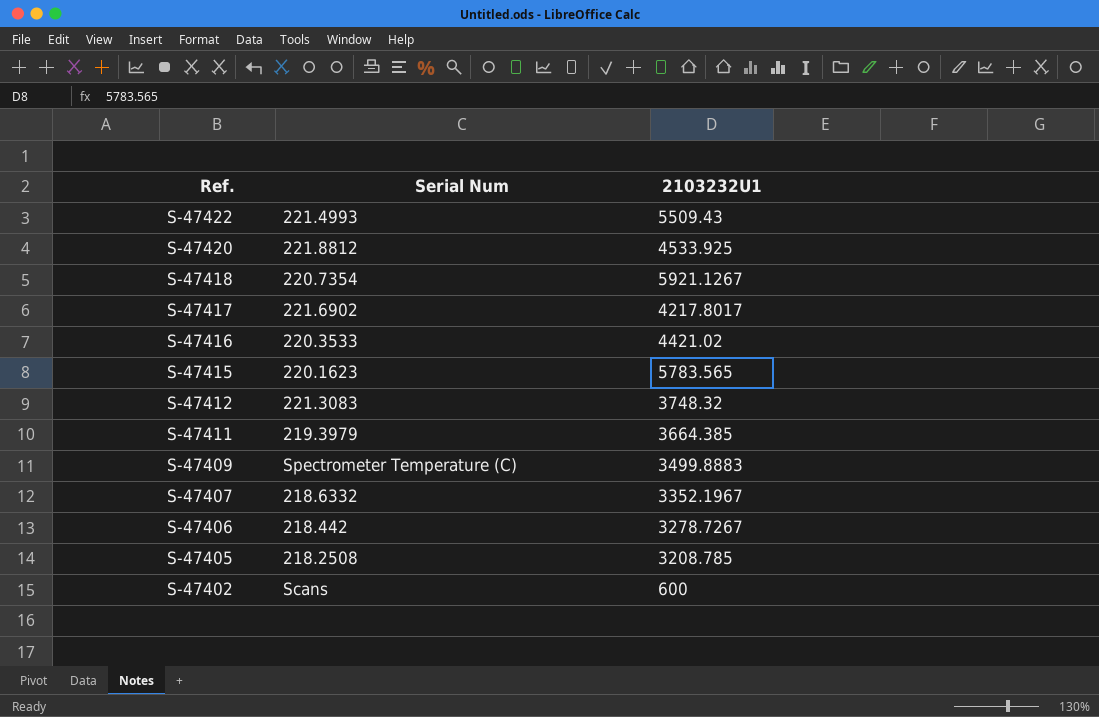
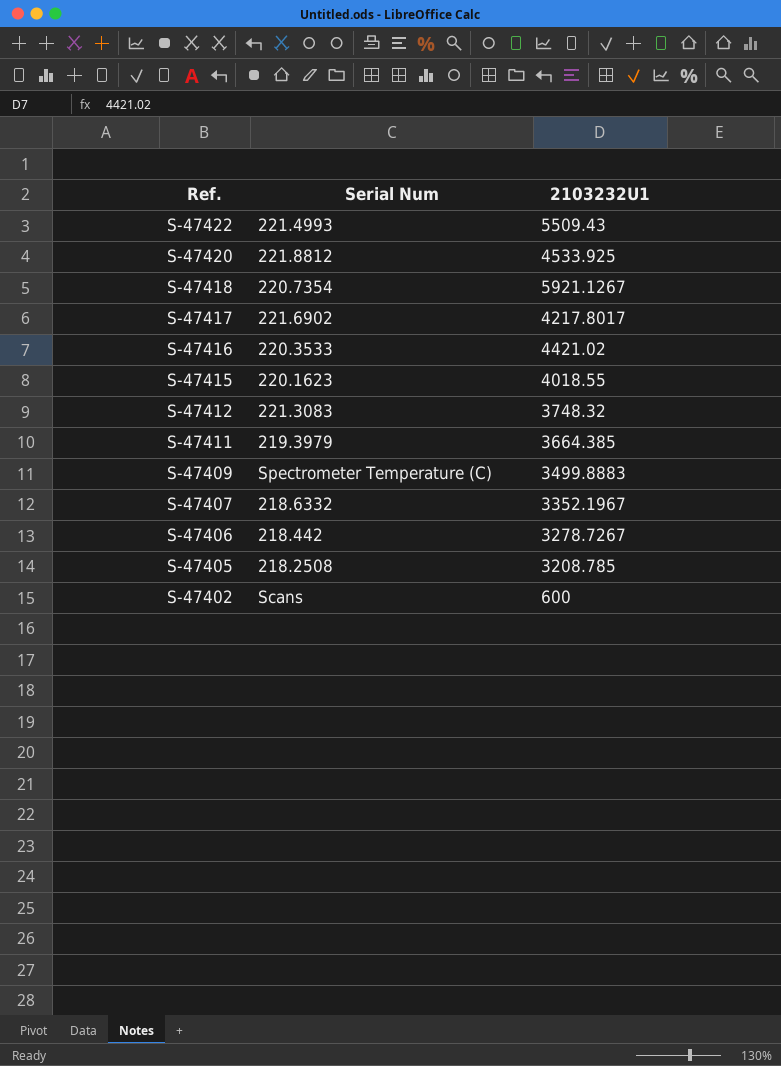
S-47415 | 2103232U1: 5783.565 -> 4018.55

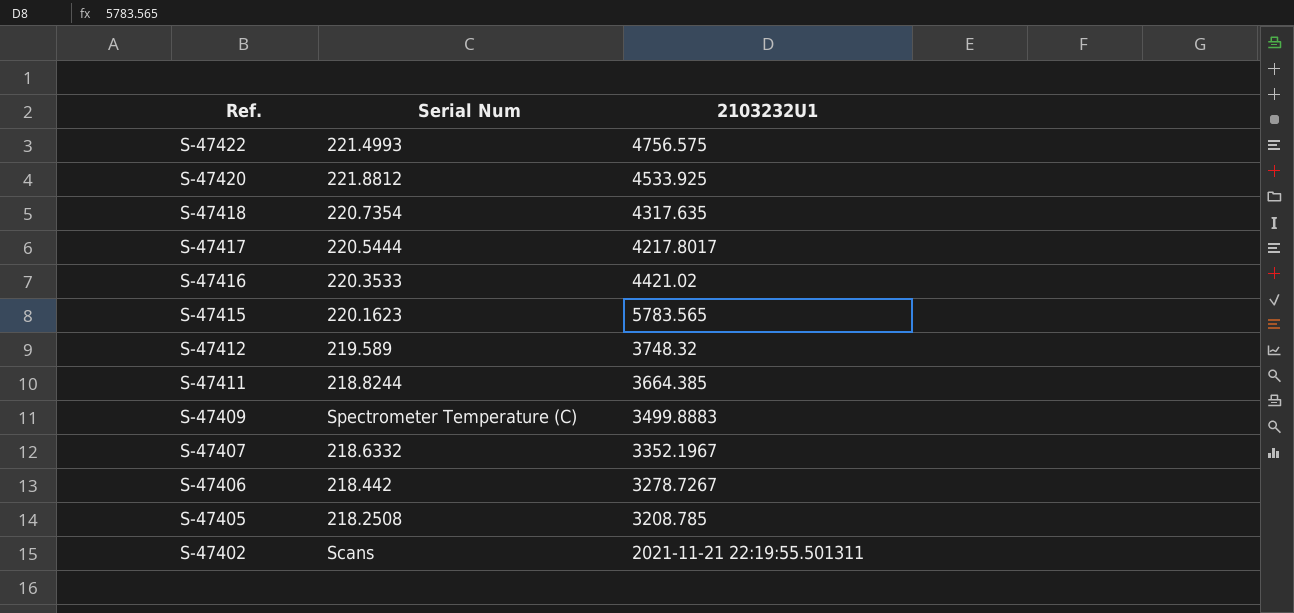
S-47422 | 2103232U1: 5509.43 -> 4756.575
S-47418 | 2103232U1: 5921.1267 -> 4317.635
S-47417 | Serial Num: 221.6902 -> 220.5444
S-47415 | 2103232U1: 4018.55 -> 5783.565
S-47412 | Serial Num: 221.3083 -> 219.589
S-47411 | Serial Num: 219.3979 -> 218.8244
S-47402 | 2103232U1: 600 -> 2021-11-21 22:19:55.501311

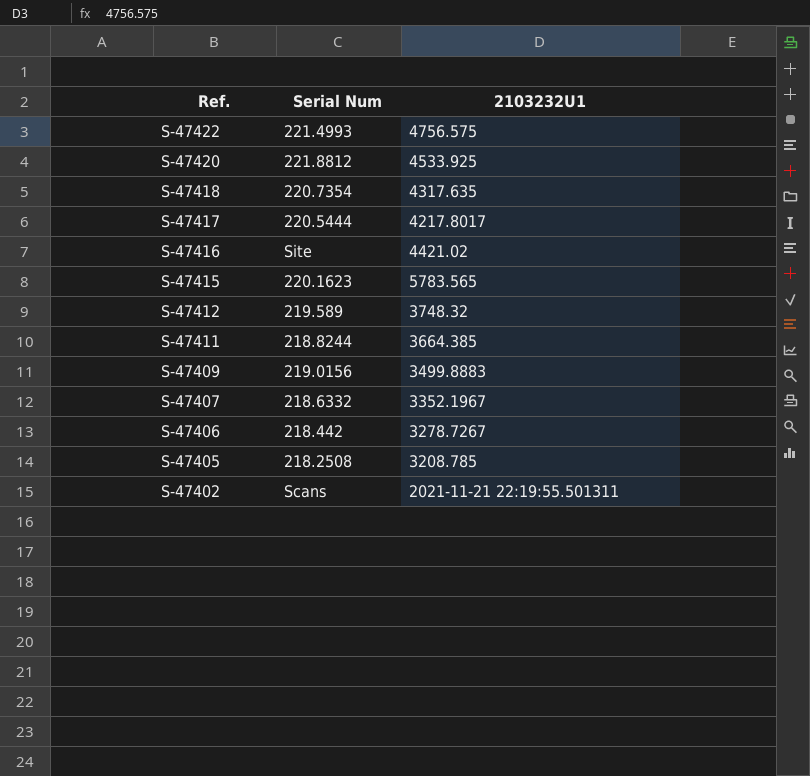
S-47416 | Serial Num: 220.3533 -> Site
S-47409 | Serial Num: Spectrometer Temperature (C) -> 219.0156

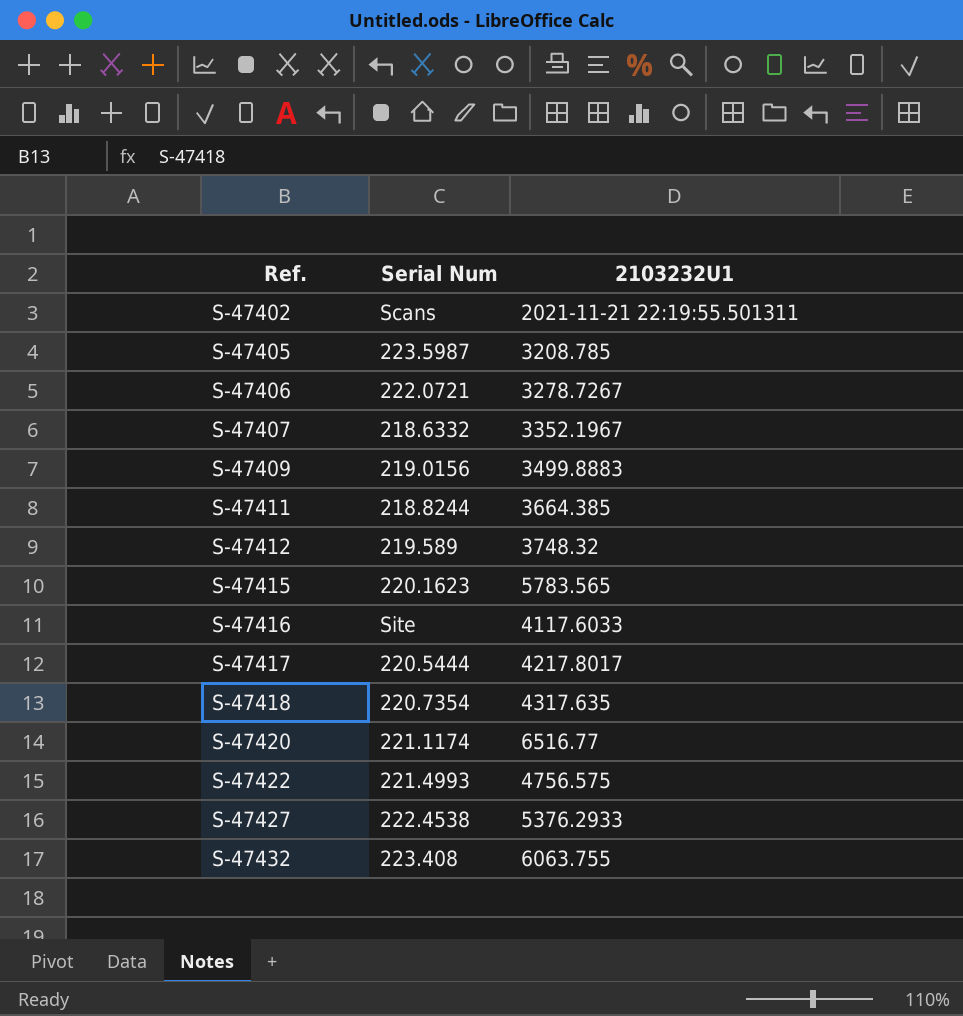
row order: Ref. descending -> Ref. ascending
S-47405 | Serial Num: 218.2508 -> 223.5987
S-47406 | Serial Num: 218.442 -> 222.0721
S-47416 | 2103232U1: 4421.02 -> 4117.6033
S-47420 | Serial Num: 221.8812 -> 221.1174
S-47420 | 2103232U1: 4533.925 -> 6516.77
row S-47427: none -> 222.4538 | 5376.2933
row S-47432: none -> 223.408 | 6063.755

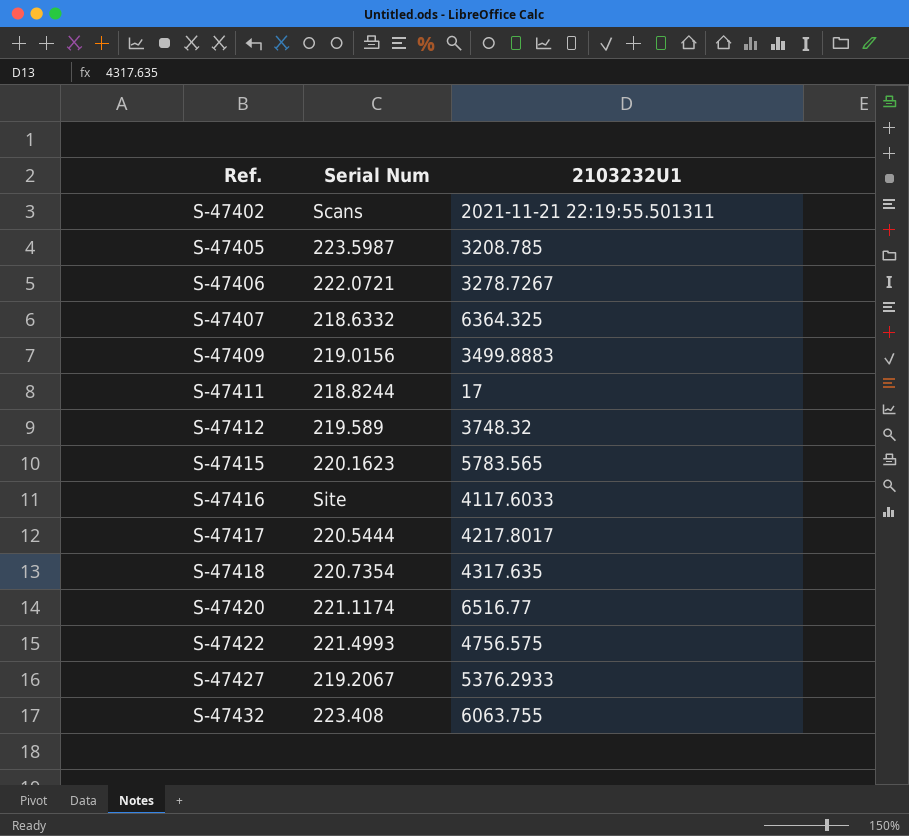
S-47407 | 2103232U1: 3352.1967 -> 6364.325
S-47411 | 2103232U1: 3664.385 -> 17
S-47427 | Serial Num: 222.4538 -> 219.2067

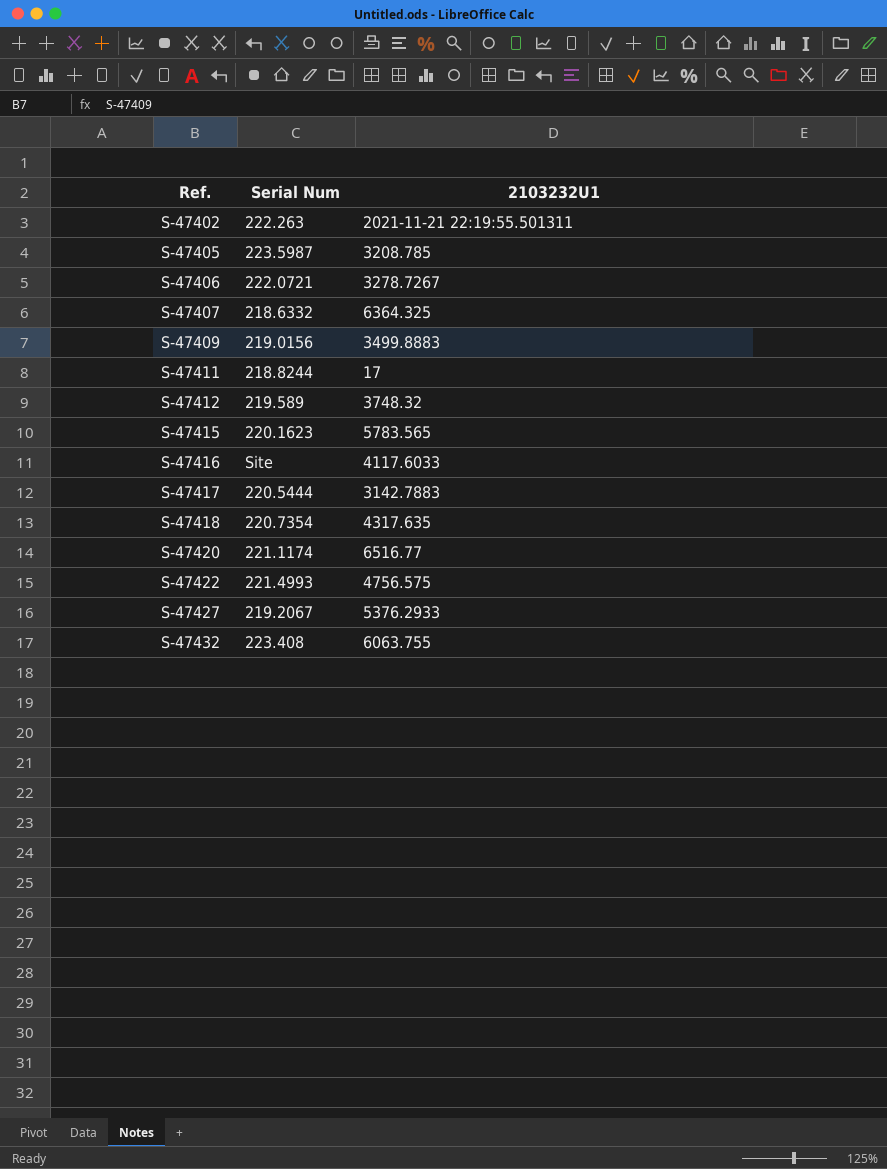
S-47402 | Serial Num: Scans -> 222.263
S-47417 | 2103232U1: 4217.8017 -> 3142.7883

